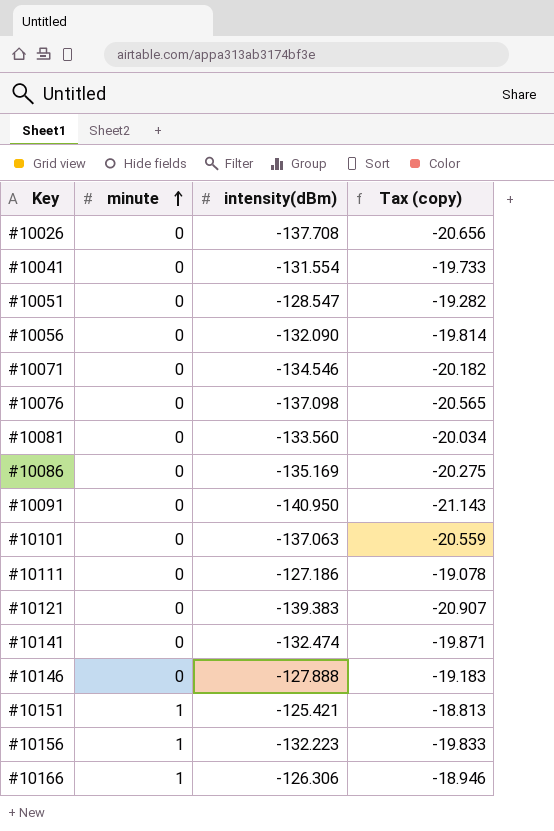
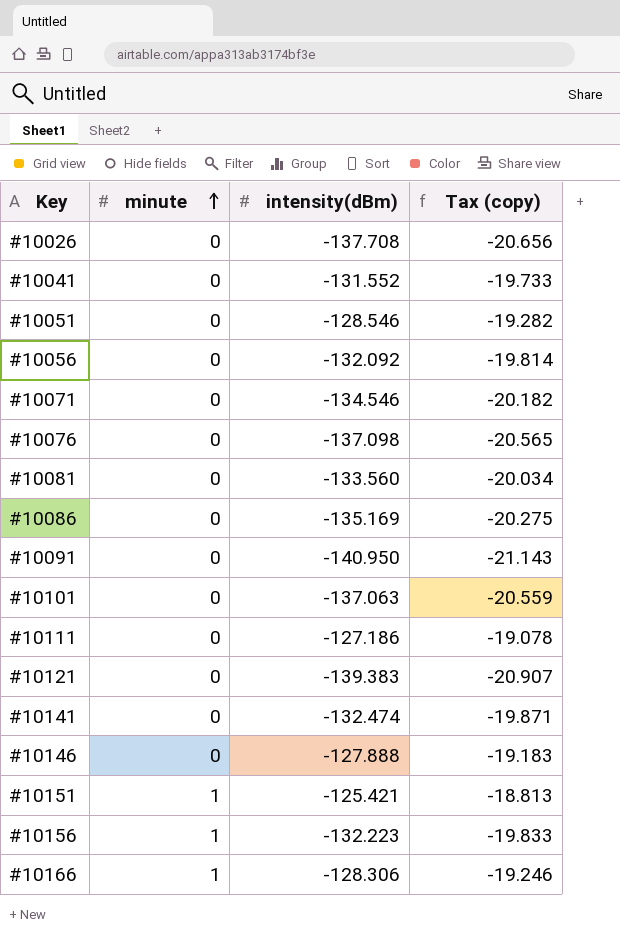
#10041 | intensity(dBm): -131.554 -> -131.552
#10051 | intensity(dBm): -128.547 -> -128.546
#10056 | intensity(dBm): -132.090 -> -132.092
#10166 | intensity(dBm): -126.306 -> -128.306
#10166 | Tax (copy): -18.946 -> -19.246

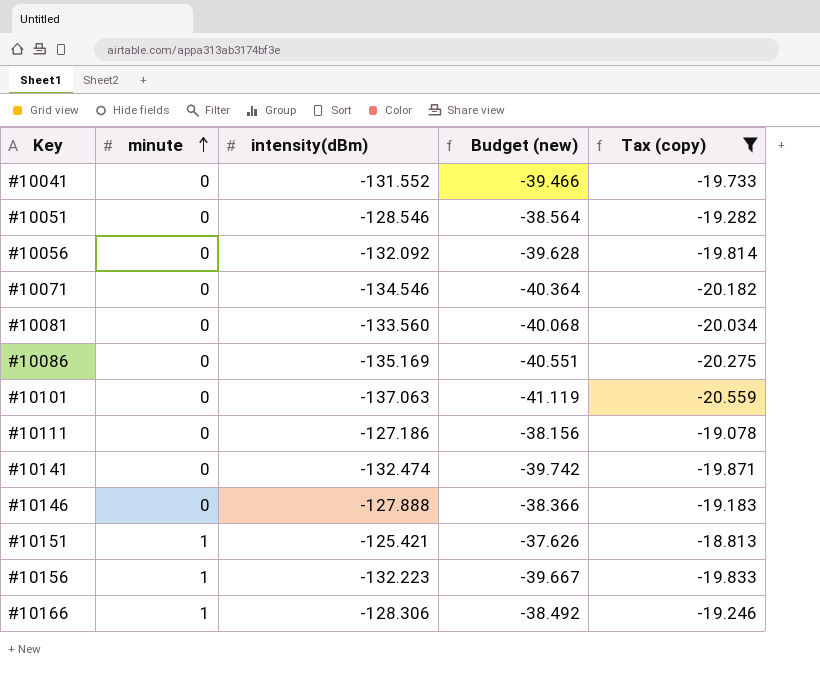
filter: none -> Tax (copy) >= -20.559
column Budget (new) | formula: none -> [intensity(dBm)] * 0.3

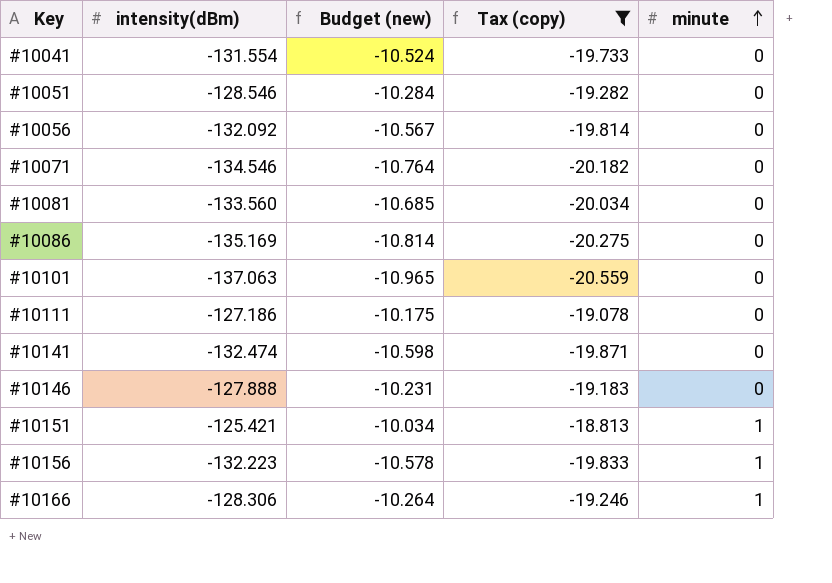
column Budget (new) | formula: [intensity(dBm)] * 0.3 -> [intensity(dBm)] * 0.08
column minute | position: 2 -> 5
#10041 | intensity(dBm): -131.552 -> -131.554

